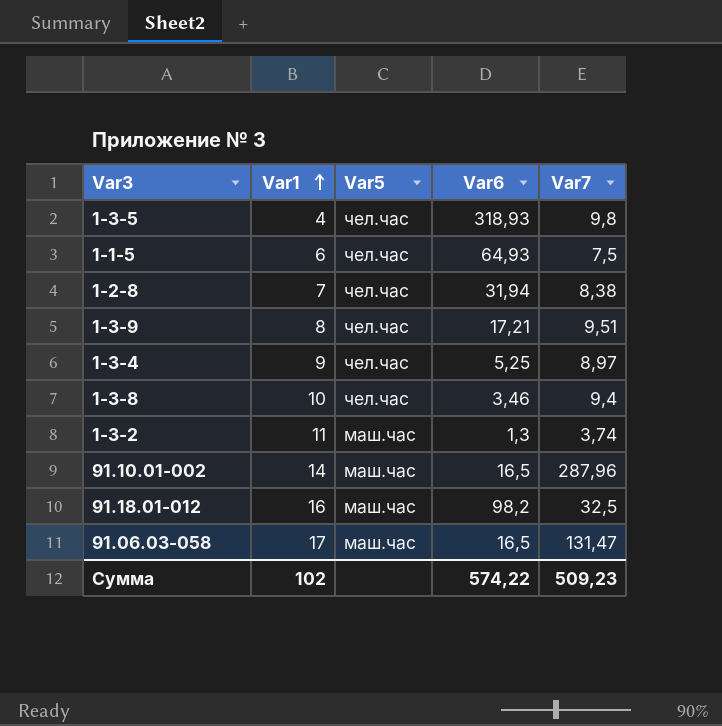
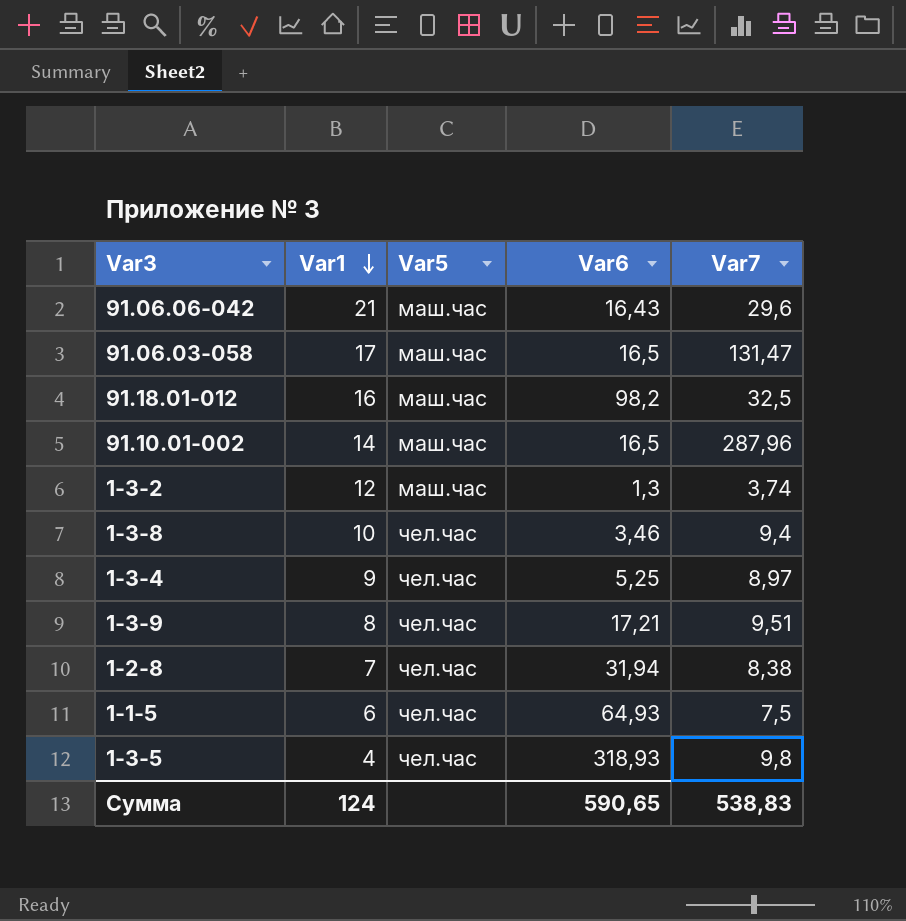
row order: Var1 ascending -> Var1 descending
row 91.06.06-042: none -> 21 | маш.час | 16,43 | 29,6
1-3-2 | Var1: 11 -> 12
Сумма | Var1: 102 -> 124
Сумма | Var6: 574,22 -> 590,65
Сумма | Var7: 509,23 -> 538,83

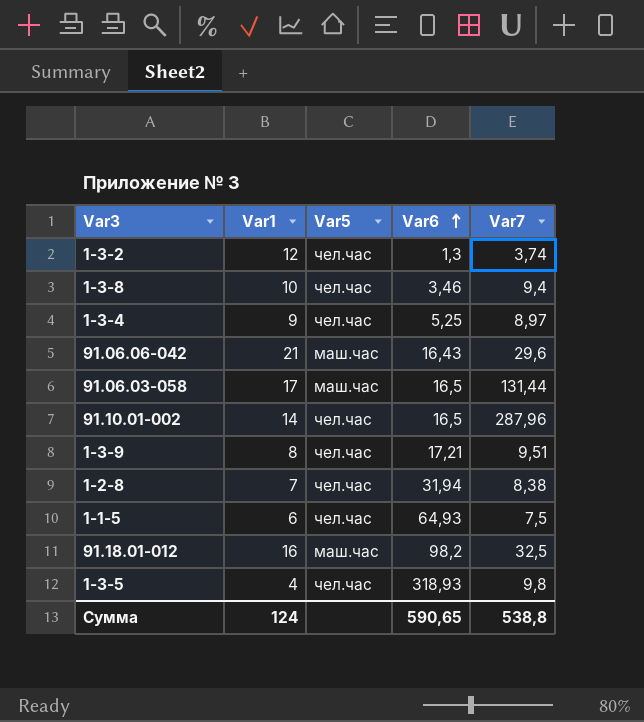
row order: Var1 descending -> Var6 ascending
1-3-2 | Var5: маш.час -> чел.час
91.06.03-058 | Var7: 131,47 -> 131,44
91.10.01-002 | Var5: маш.час -> чел.час
Сумма | Var7: 538,83 -> 538,8

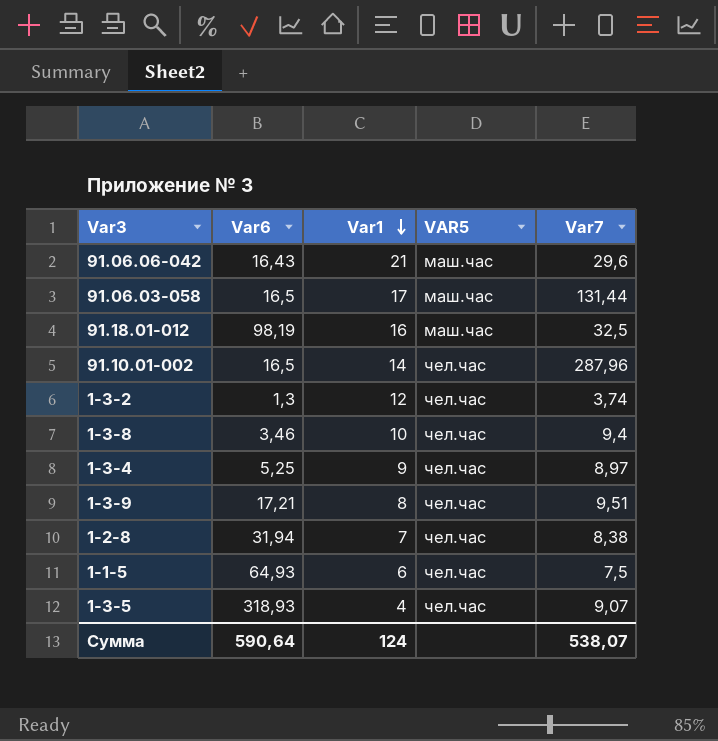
row order: Var6 ascending -> Var1 descending
column Var6 | position: 4 -> 2
column name: Var5 -> VAR5
91.18.01-012 | Var6: 98,2 -> 98,19
1-3-5 | Var7: 9,8 -> 9,07
Сумма | Var6: 590,65 -> 590,64
Сумма | Var7: 538,8 -> 538,07

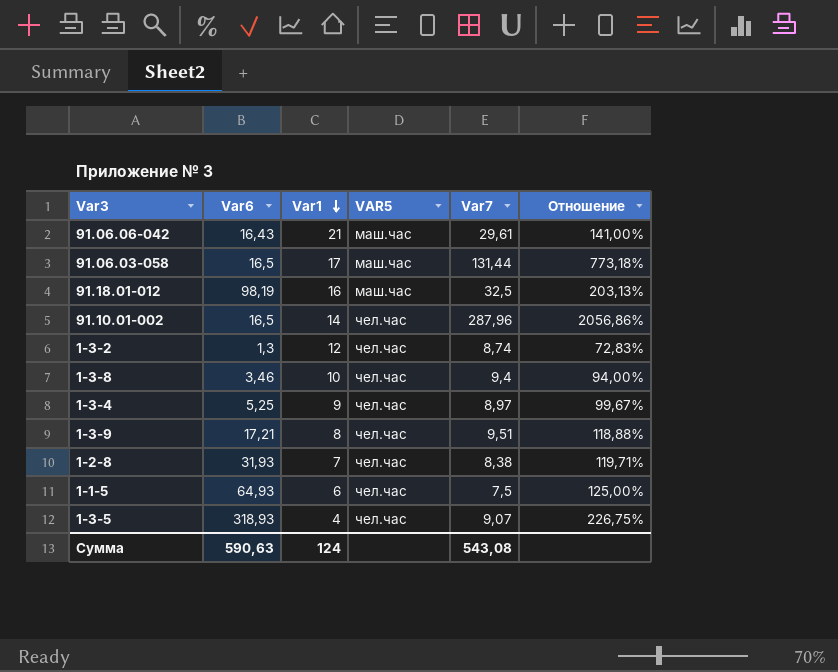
column Отношение | formula: none -> [Var7] / [Var1]
91.06.06-042 | Var7: 29,6 -> 29,61
1-3-2 | Var7: 3,74 -> 8,74
1-2-8 | Var6: 31,94 -> 31,93
Сумма | Var6: 590,64 -> 590,63
Сумма | Var7: 538,07 -> 543,08

